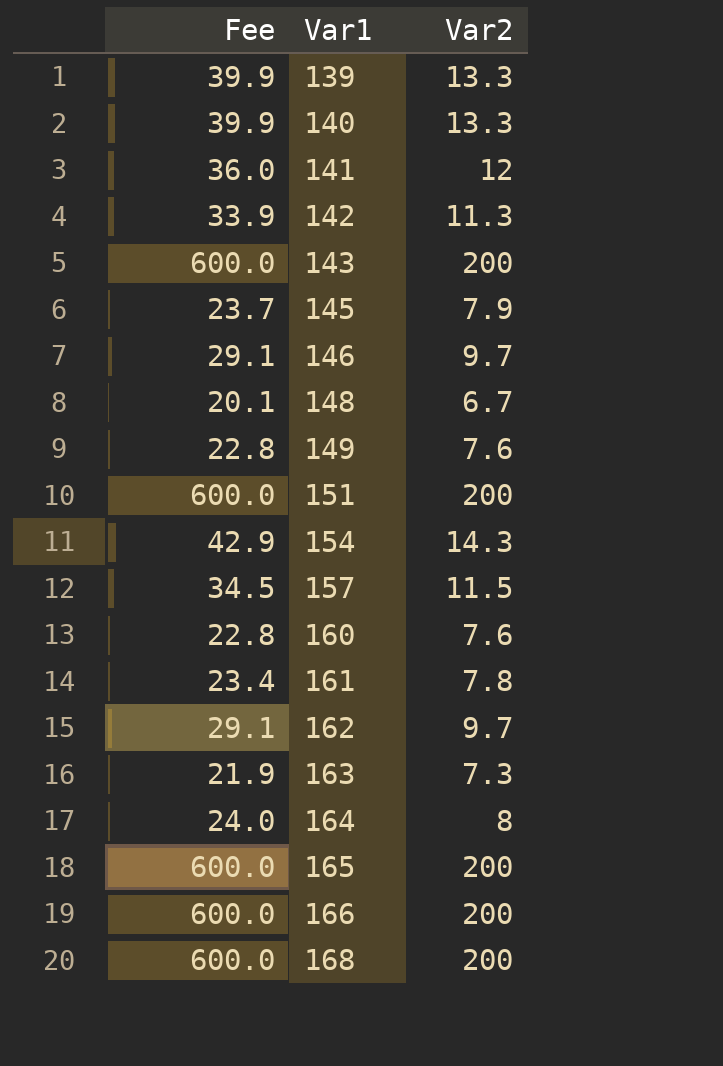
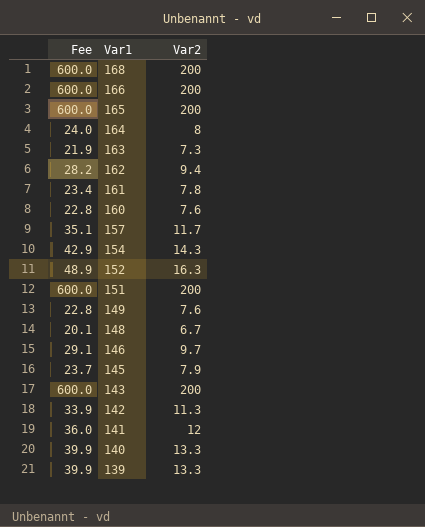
row order: Var1 ascending -> Var1 descending
162 | Fee: 29.1 -> 28.2
162 | Var2: 9.7 -> 9.4
157 | Fee: 34.5 -> 35.1
157 | Var2: 11.5 -> 11.7
row 152: none -> 48.9 | 16.3

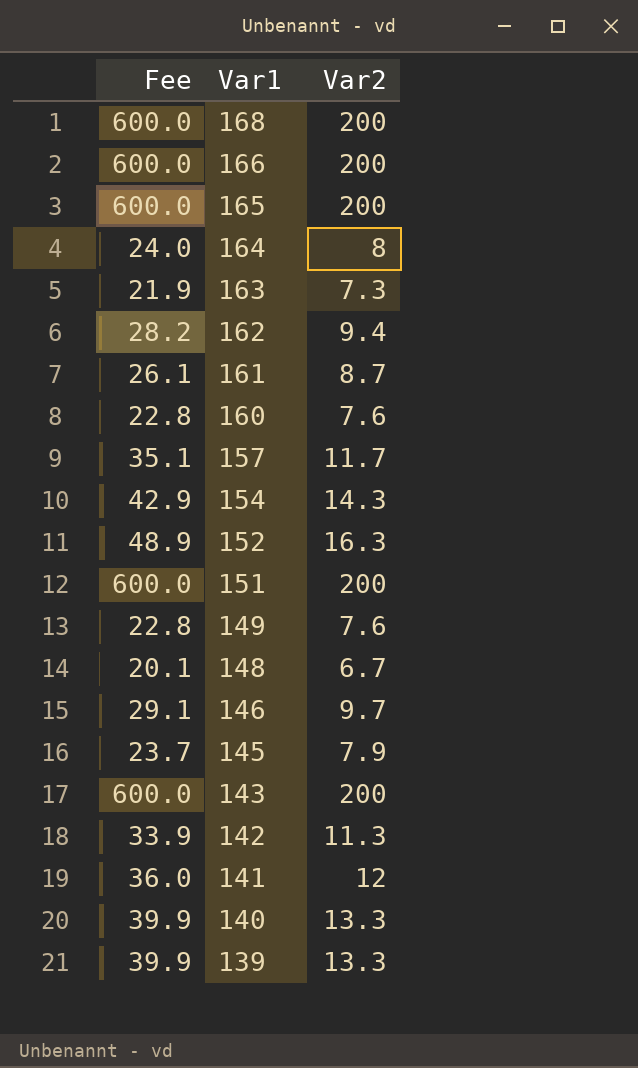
161 | Fee: 23.4 -> 26.1
161 | Var2: 7.8 -> 8.7

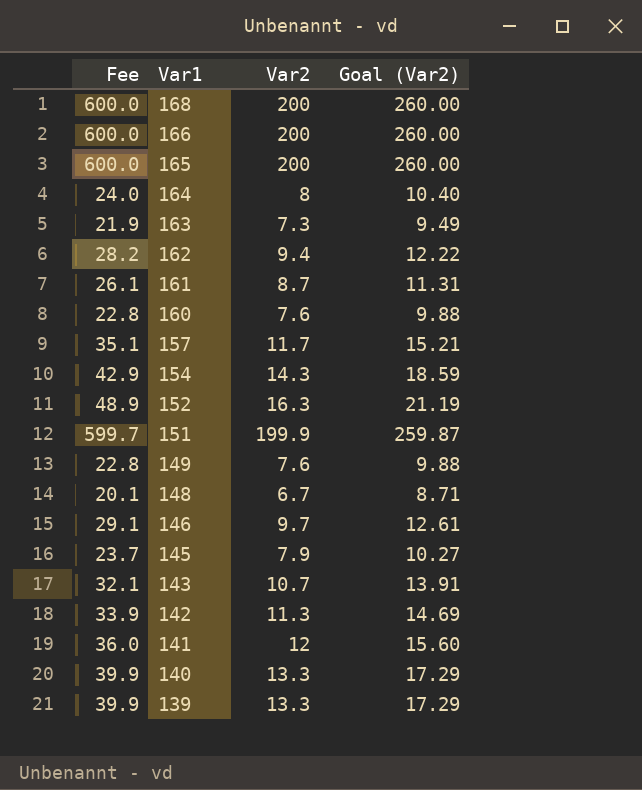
column Goal (Var2) | formula: none -> [Var2] * 1.3
151 | Fee: 600.0 -> 599.7
151 | Var2: 200 -> 199.9
143 | Fee: 600.0 -> 32.1
143 | Var2: 200 -> 10.7

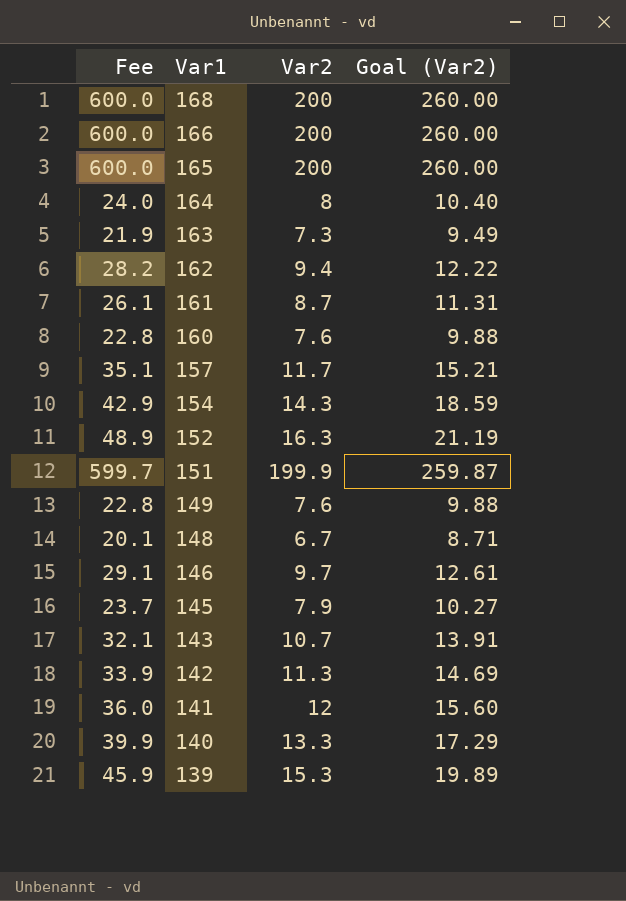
139 | Fee: 39.9 -> 45.9
139 | Var2: 13.3 -> 15.3
139 | Goal (Var2): 17.29 -> 19.89

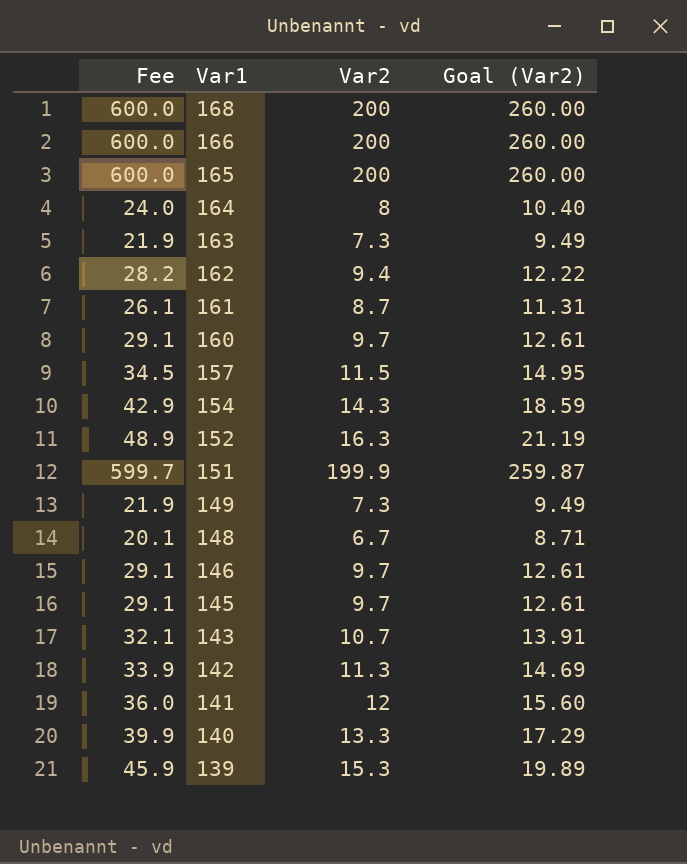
160 | Fee: 22.8 -> 29.1
160 | Var2: 7.6 -> 9.7
160 | Goal (Var2): 9.88 -> 12.61
157 | Fee: 35.1 -> 34.5
157 | Var2: 11.7 -> 11.5
157 | Goal (Var2): 15.21 -> 14.95
149 | Fee: 22.8 -> 21.9
149 | Var2: 7.6 -> 7.3
149 | Goal (Var2): 9.88 -> 9.49
145 | Fee: 23.7 -> 29.1
145 | Var2: 7.9 -> 9.7
145 | Goal (Var2): 10.27 -> 12.61

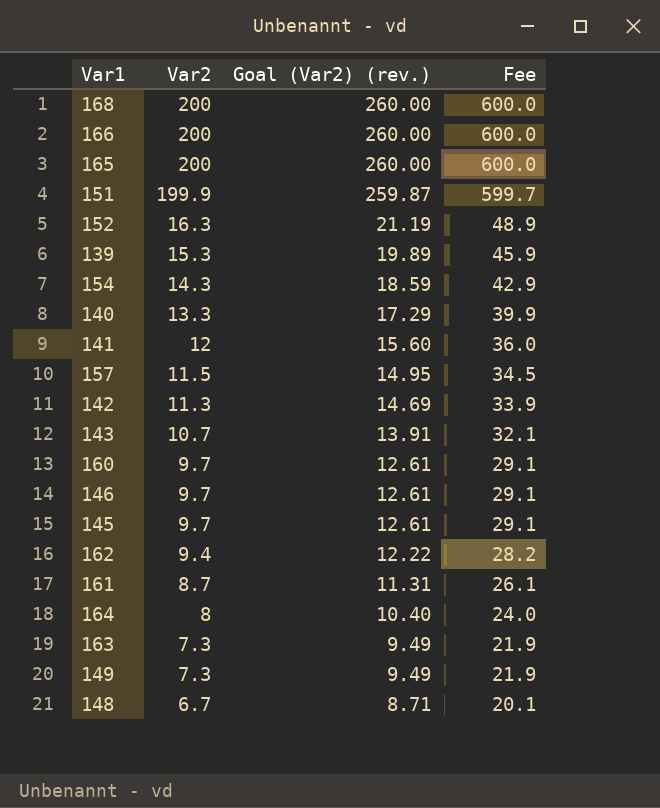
row order: Var1 descending -> Var2 descending
column name: Goal (Var2) -> Goal (Var2) (rev.)
column Fee | position: 1 -> 4

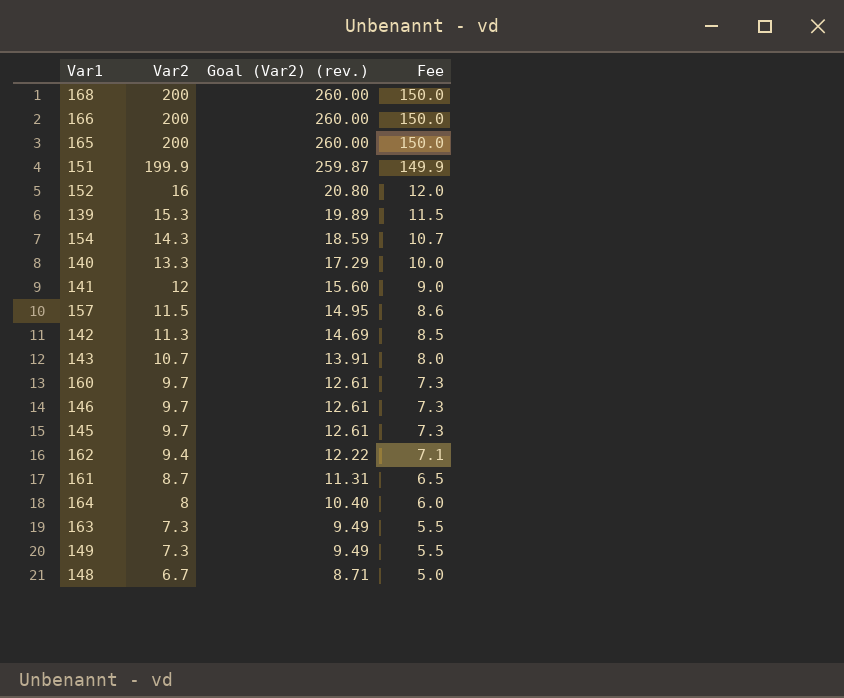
column Fee | formula: [Var2] * 3 -> [Var2] * 0.75
152 | Var2: 16.3 -> 16
152 | Goal (Var2) (rev.): 21.19 -> 20.80

